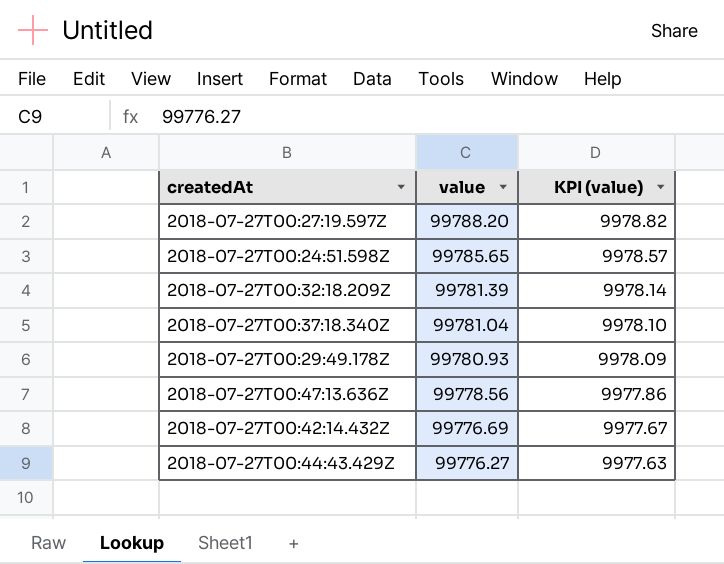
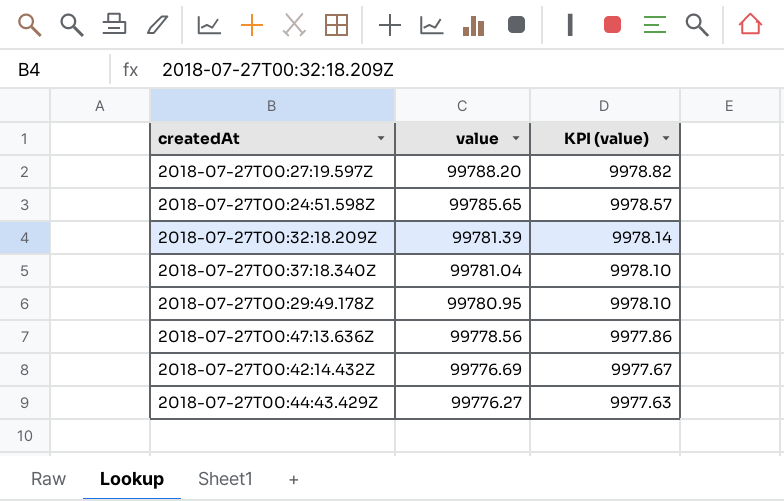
2018-07-27T00:29:49.178Z | value: 99780.93 -> 99780.95
2018-07-27T00:29:49.178Z | KPI (value): 9978.09 -> 9978.10

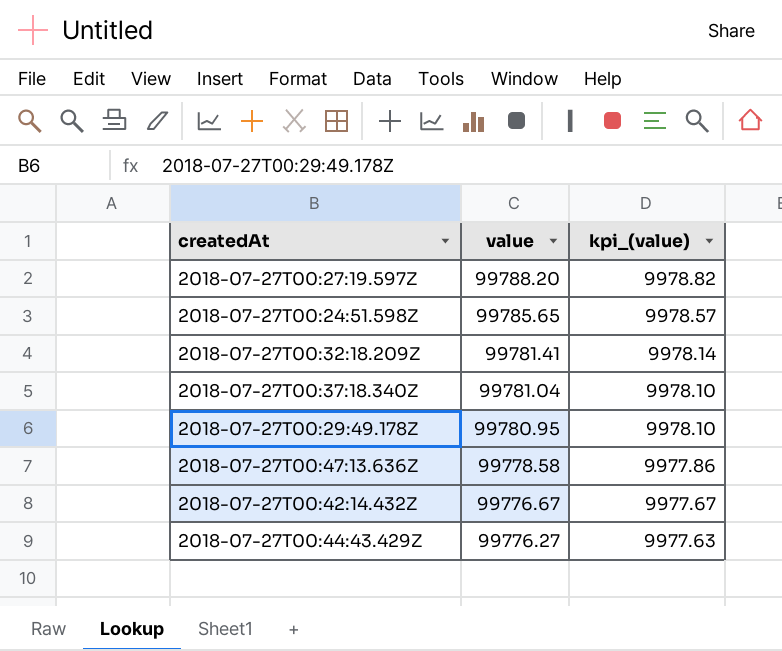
column name: KPI (value) -> kpi_(value)
2018-07-27T00:32:18.209Z | value: 99781.39 -> 99781.41
2018-07-27T00:47:13.636Z | value: 99778.56 -> 99778.58
2018-07-27T00:42:14.432Z | value: 99776.69 -> 99776.67

